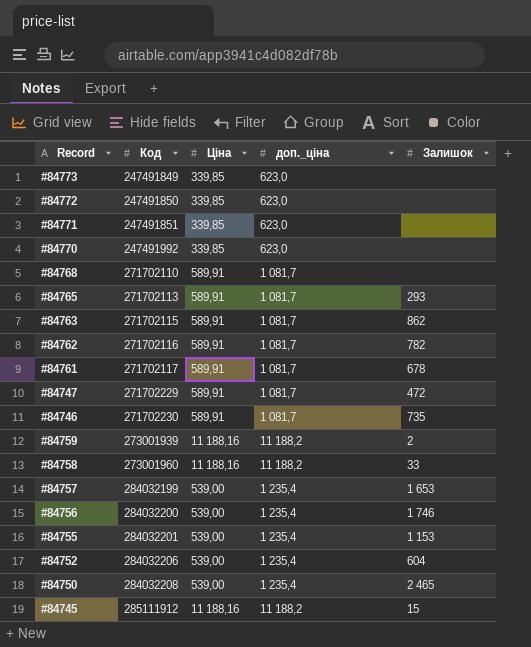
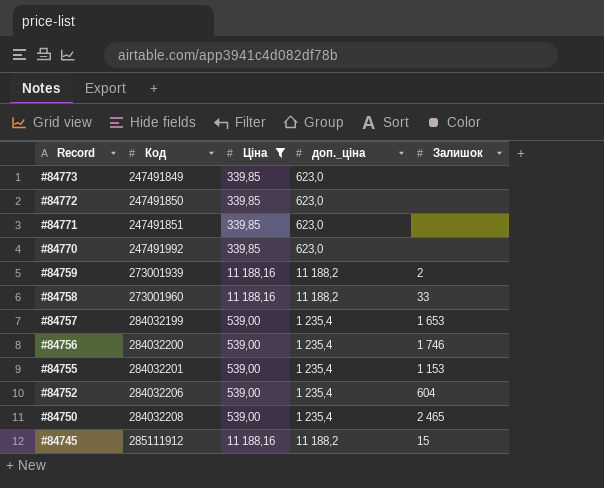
filter: none -> Ціна != 589,91

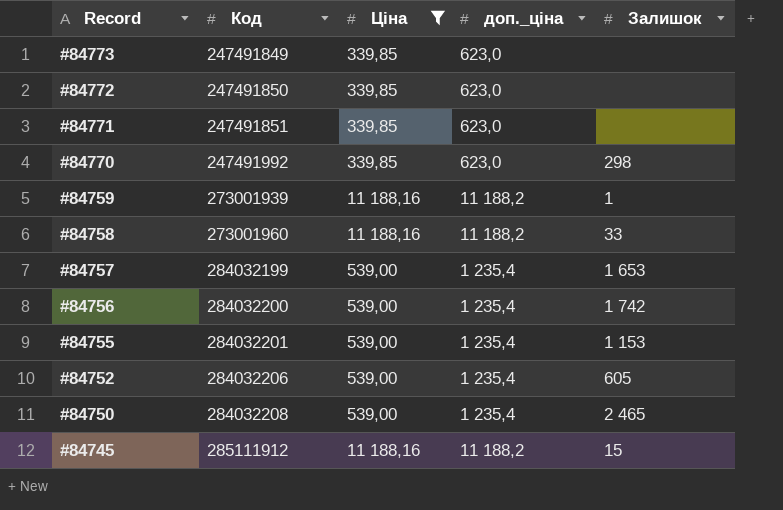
#84770 | Залишок: none -> 298
#84759 | Залишок: 2 -> 1
#84756 | Залишок: 1 746 -> 1 742
#84752 | Залишок: 604 -> 605

